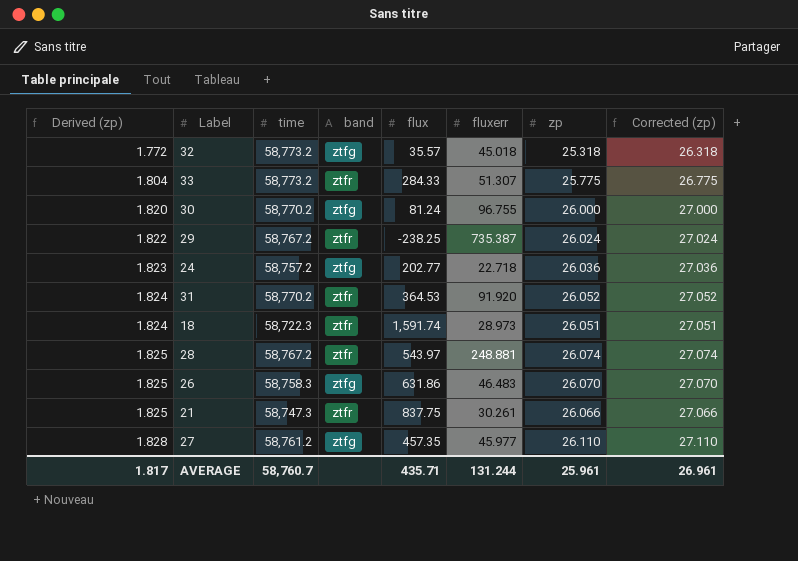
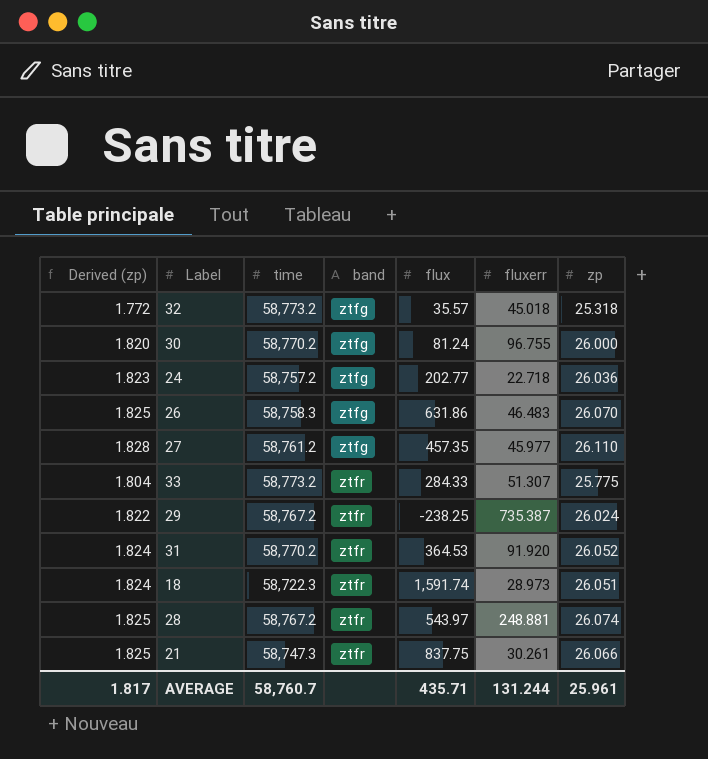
row order: Derived (zp) ascending -> band ascending
column Corrected (zp) | formula: [zp] + 1 -> none

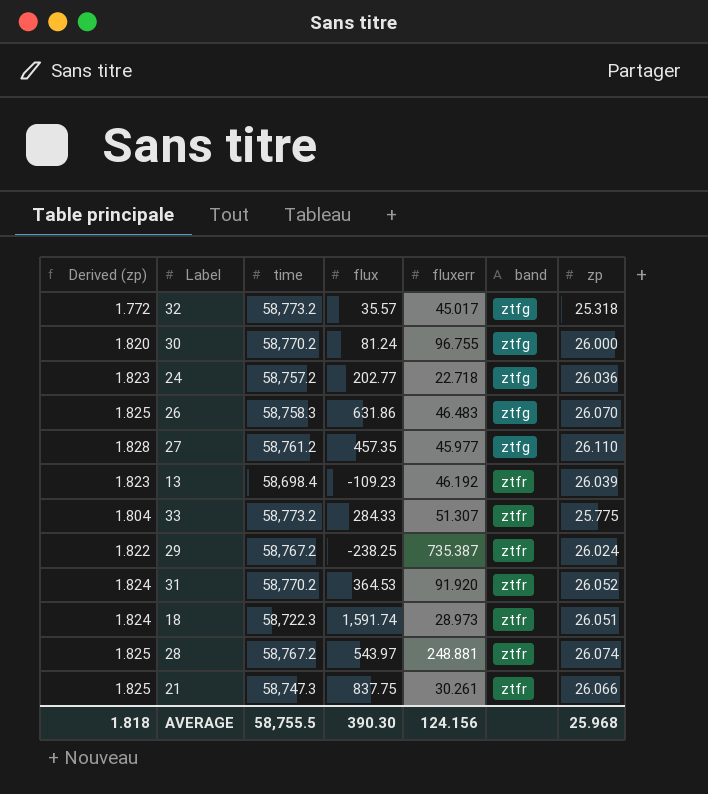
column band | position: 4 -> 6
32 | fluxerr: 45.018 -> 45.017
row 13: none -> 1.823 | 58,698.4 | -109.23 | 46.192 | ztfr | 26.039
AVERAGE | Derived (zp): 1.817 -> 1.818
AVERAGE | time: 58,760.7 -> 58,755.5
AVERAGE | flux: 435.71 -> 390.30
AVERAGE | fluxerr: 131.244 -> 124.156
AVERAGE | zp: 25.961 -> 25.968

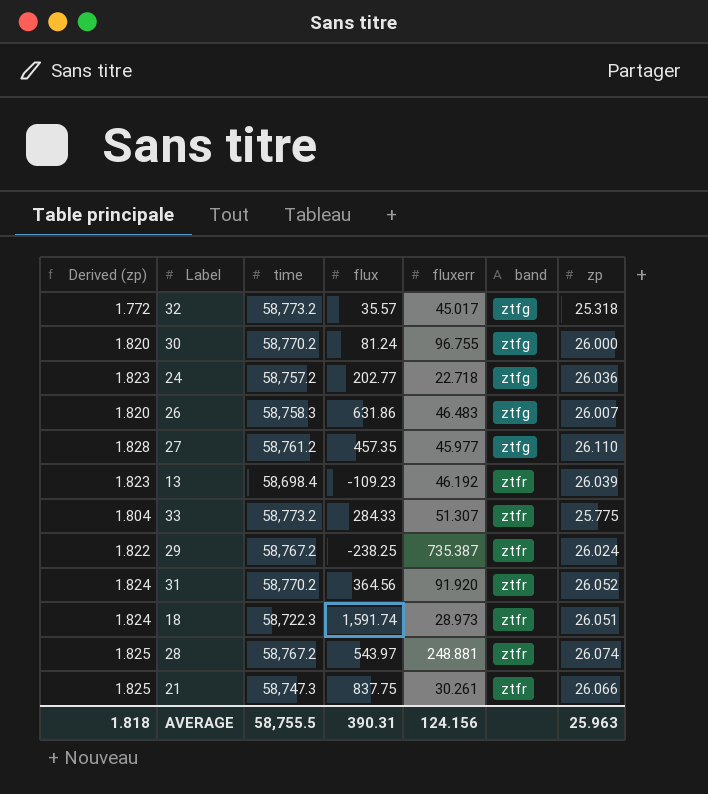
26 | Derived (zp): 1.825 -> 1.820
26 | zp: 26.070 -> 26.007
31 | flux: 364.53 -> 364.56
AVERAGE | flux: 390.30 -> 390.31
AVERAGE | zp: 25.968 -> 25.963

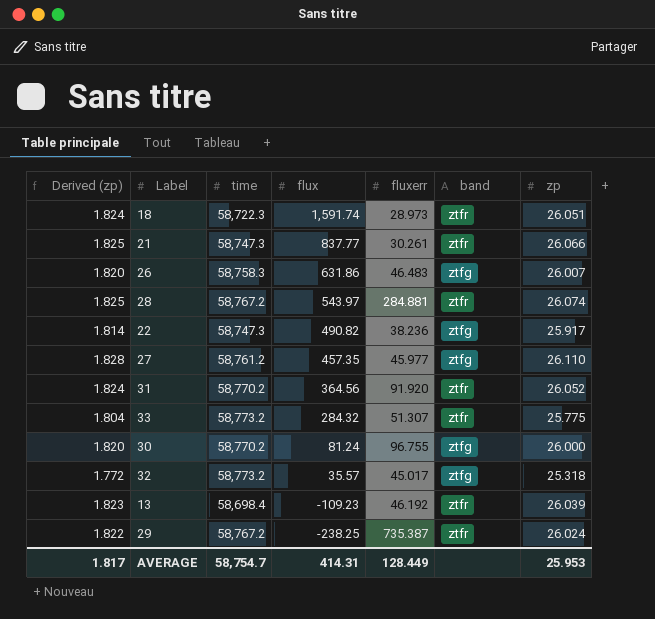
row order: band ascending -> flux descending
row 24: 1.823 | 58,757.2 | 202.77 | 22.718 | ztfg | 26.036 -> none
21 | flux: 837.75 -> 837.77
28 | fluxerr: 248.881 -> 284.881
row 22: none -> 1.814 | 58,747.3 | 490.82 | 38.236 | ztfg | 25.917
33 | flux: 284.33 -> 284.32
AVERAGE | Derived (zp): 1.818 -> 1.817
AVERAGE | time: 58,755.5 -> 58,754.7
AVERAGE | flux: 390.31 -> 414.31
AVERAGE | fluxerr: 124.156 -> 128.449
AVERAGE | zp: 25.963 -> 25.953

